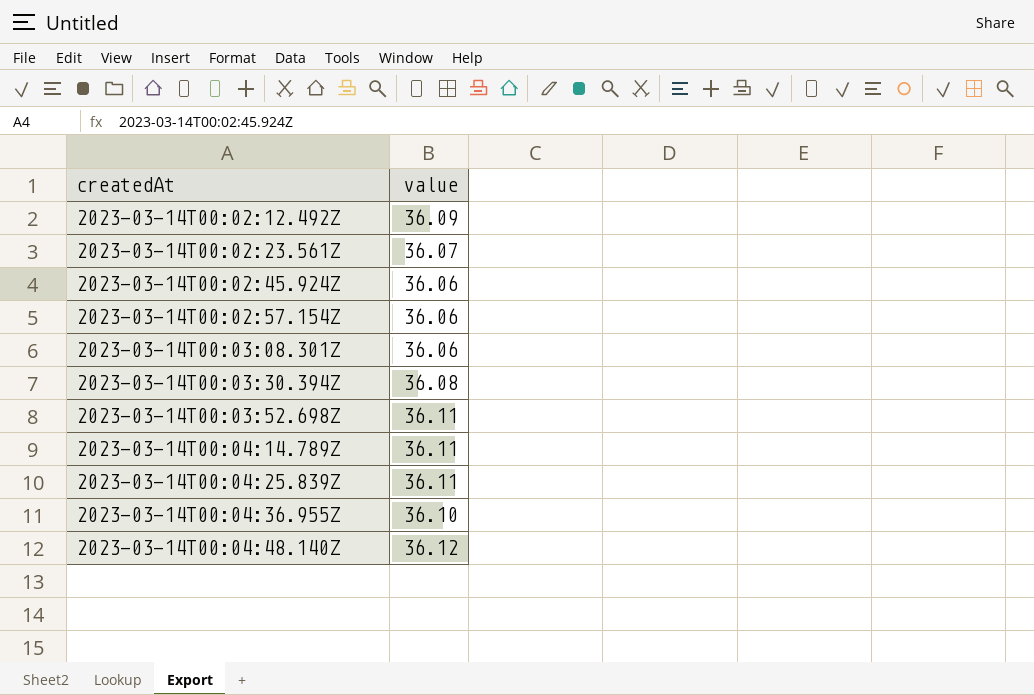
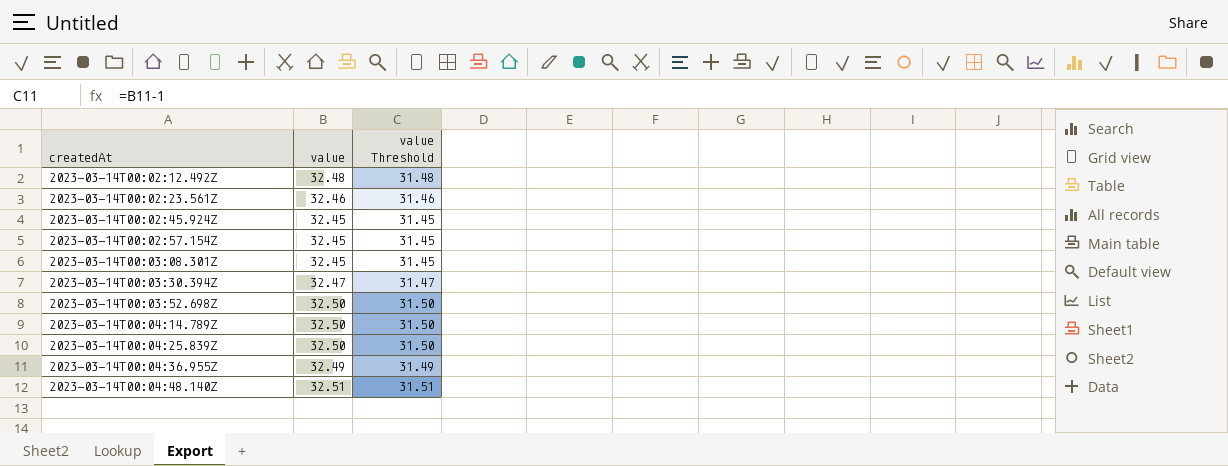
column value Threshold | formula: none -> [value] - 1
2023-03-14T00:02:12.492Z | value: 36.09 -> 32.48
2023-03-14T00:02:23.561Z | value: 36.07 -> 32.46
2023-03-14T00:02:45.924Z | value: 36.06 -> 32.45
2023-03-14T00:02:57.154Z | value: 36.06 -> 32.45
2023-03-14T00:03:08.301Z | value: 36.06 -> 32.45
2023-03-14T00:03:30.394Z | value: 36.08 -> 32.47
2023-03-14T00:03:52.698Z | value: 36.11 -> 32.50
2023-03-14T00:04:14.789Z | value: 36.11 -> 32.50
2023-03-14T00:04:25.839Z | value: 36.11 -> 32.50
2023-03-14T00:04:36.955Z | value: 36.10 -> 32.49
2023-03-14T00:04:48.140Z | value: 36.12 -> 32.51

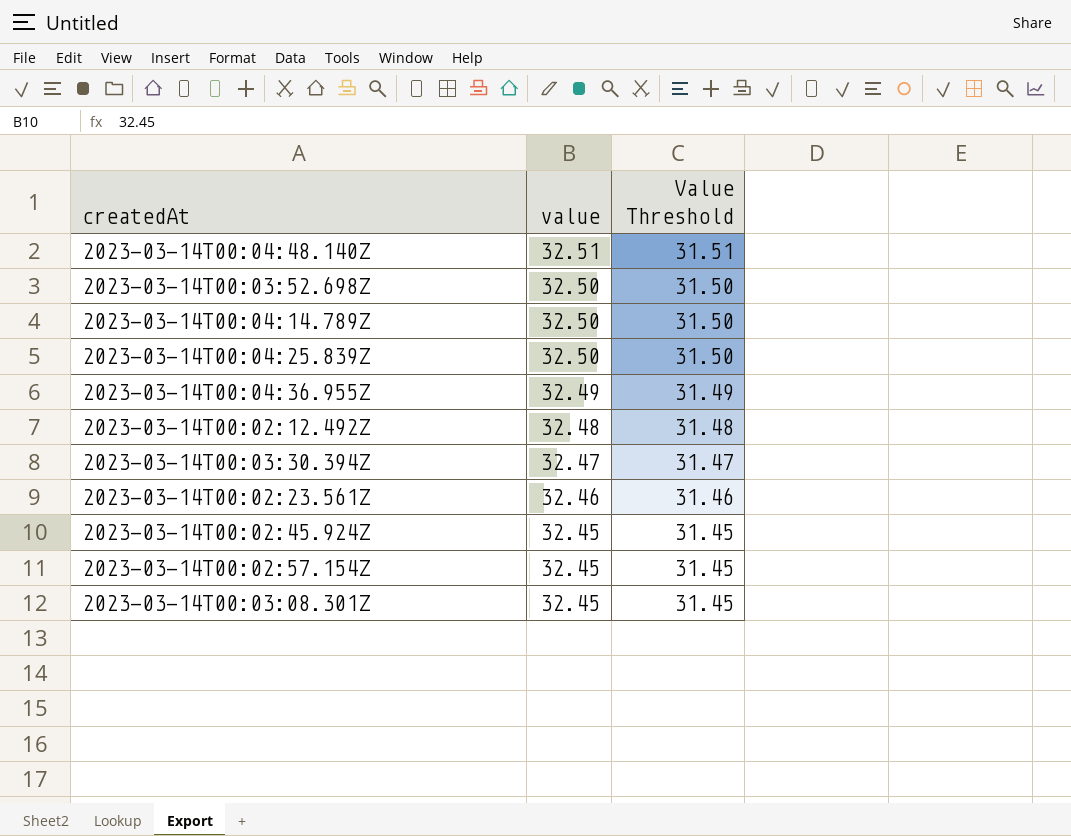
row order: createdAt ascending -> value descending
column name: value Threshold -> Value Threshold

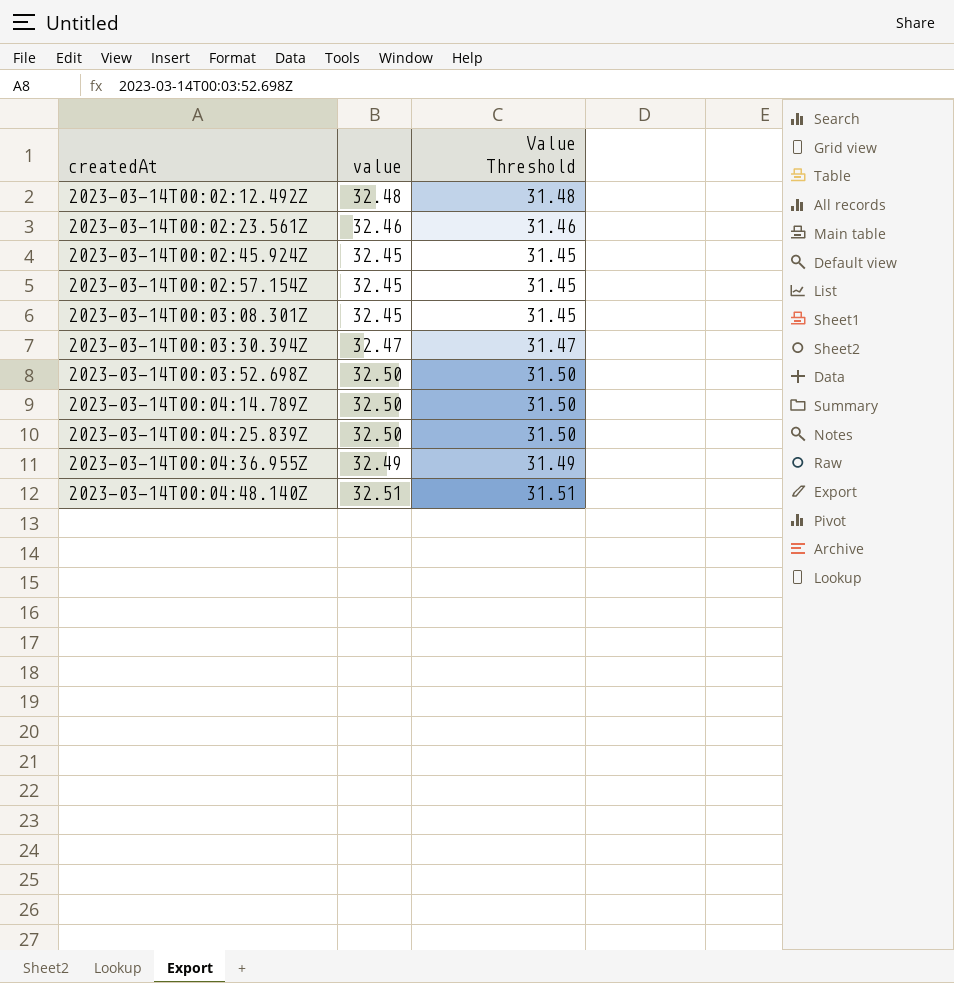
row order: value descending -> createdAt ascending

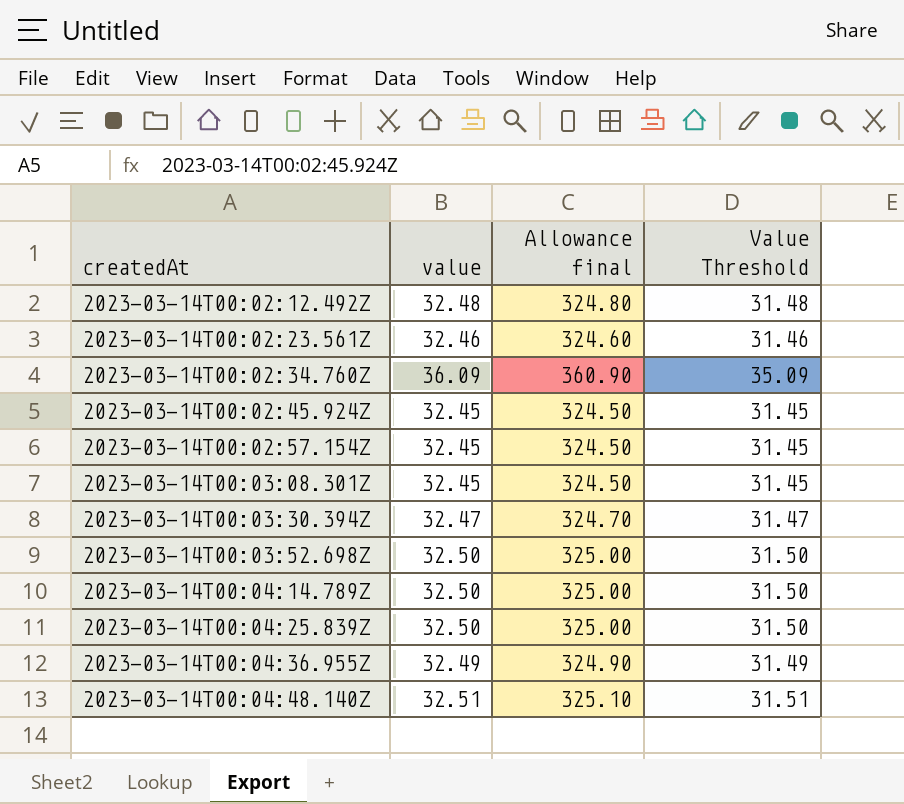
column Allowance final | formula: none -> [value] * 10
row 2023-03-14T00:02:34.760Z: none -> 36.09 | 360.90 | 35.09

